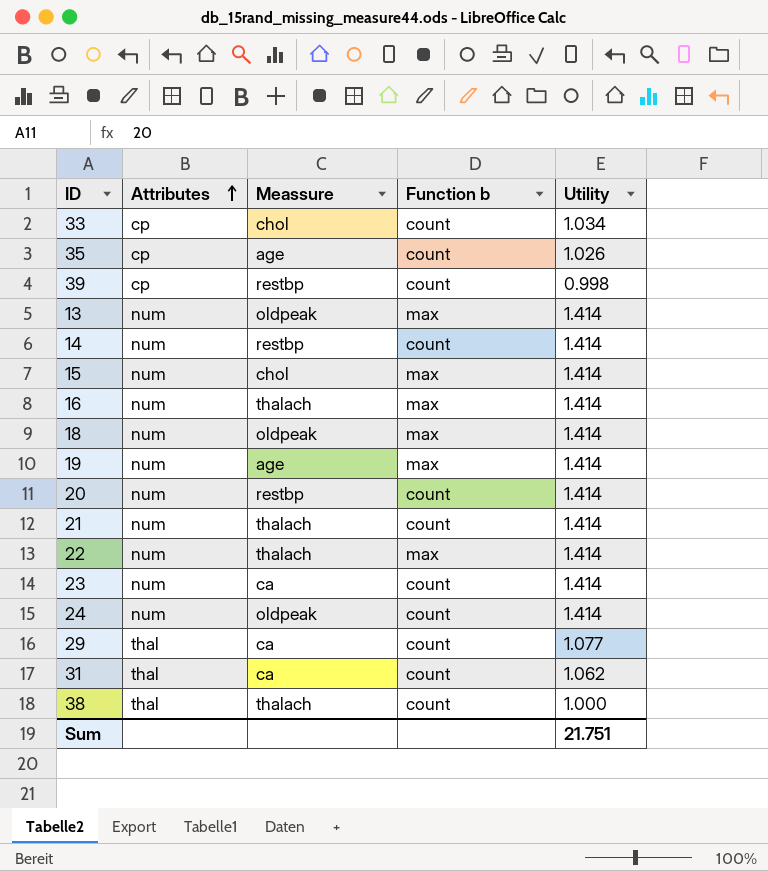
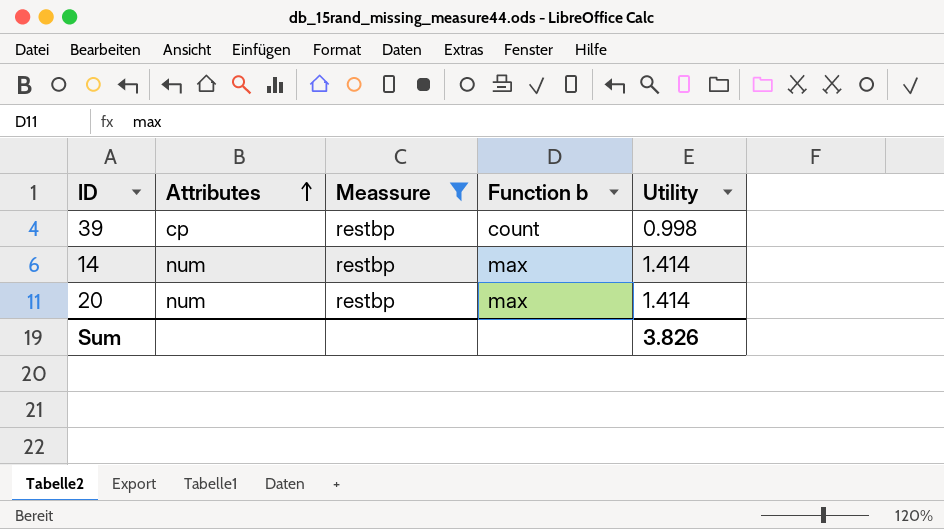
filter: none -> Meassure = restbp
14 | Function b: count -> max
20 | Function b: count -> max
Sum | Utility: 21.751 -> 3.826

